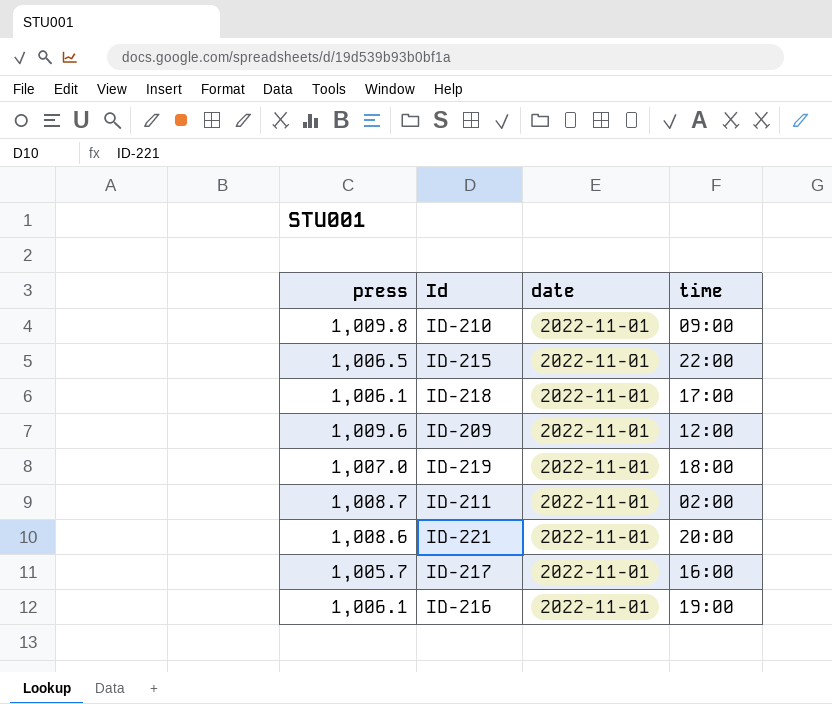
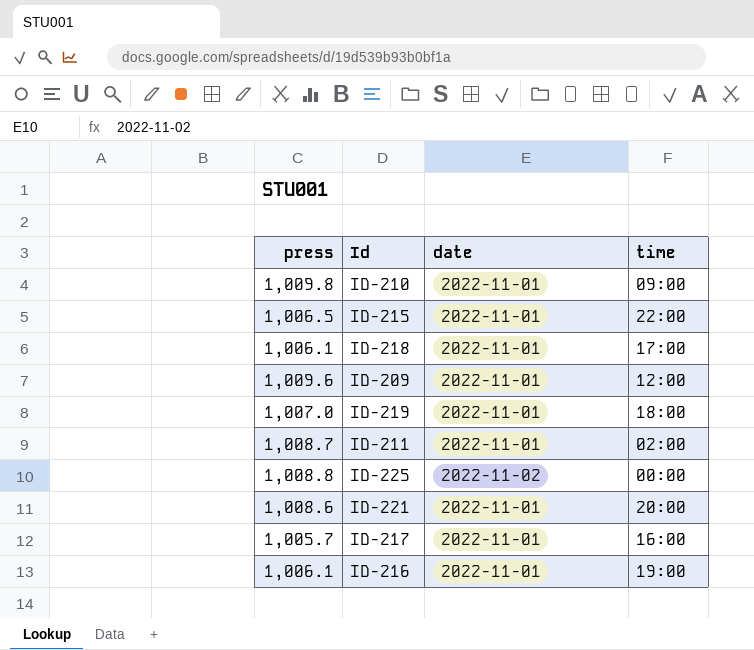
row ID-225: none -> 1,008.8 | 2022-11-02 | 00:00

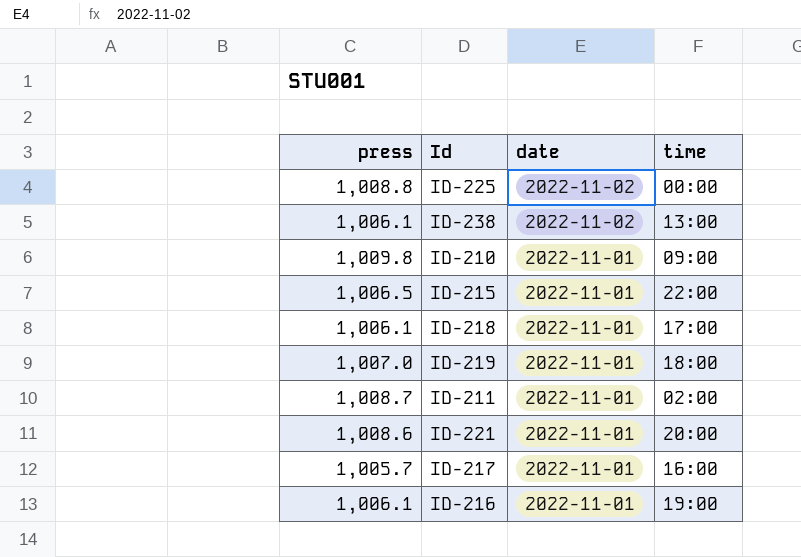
row order: none -> date descending
row ID-209: 1,009.6 | 2022-11-01 | 12:00 -> none
row ID-238: none -> 1,006.1 | 2022-11-02 | 13:00

